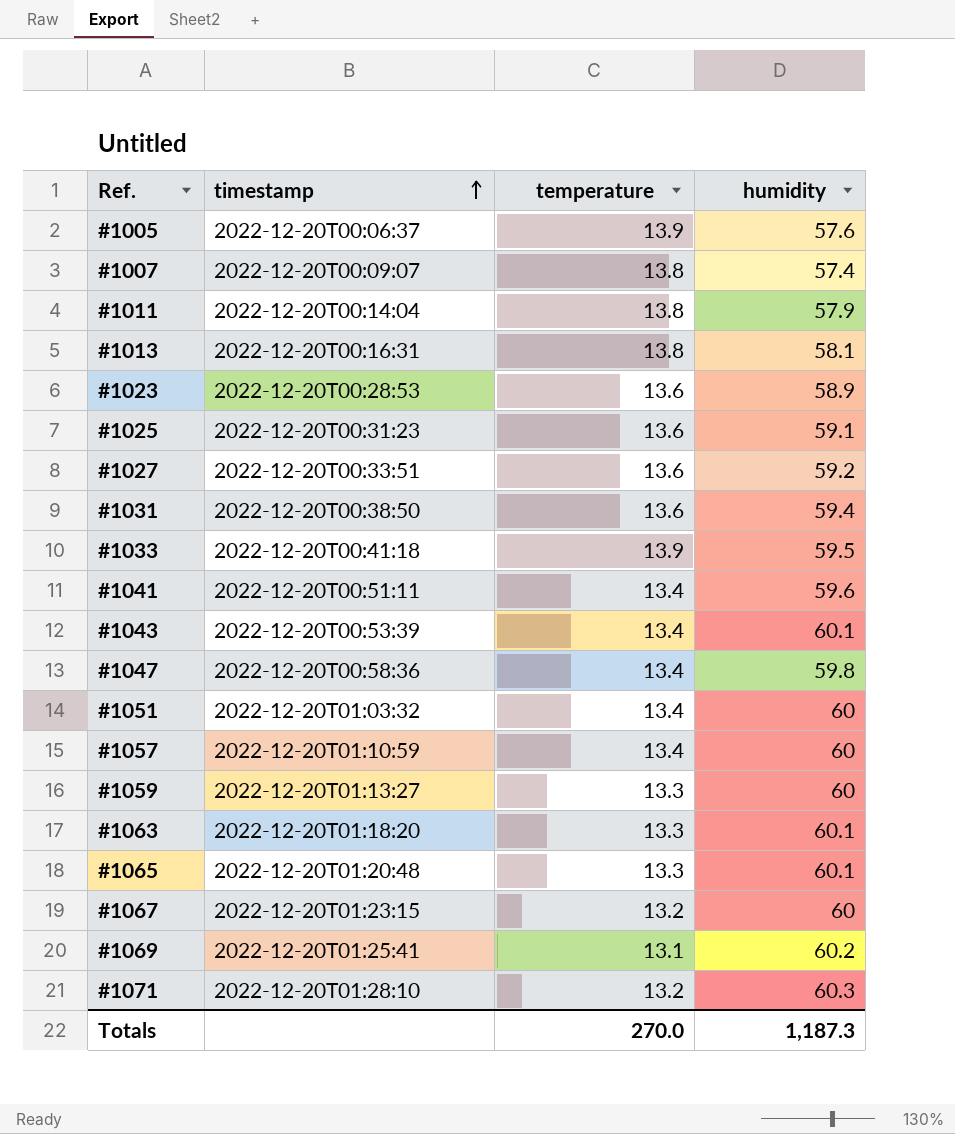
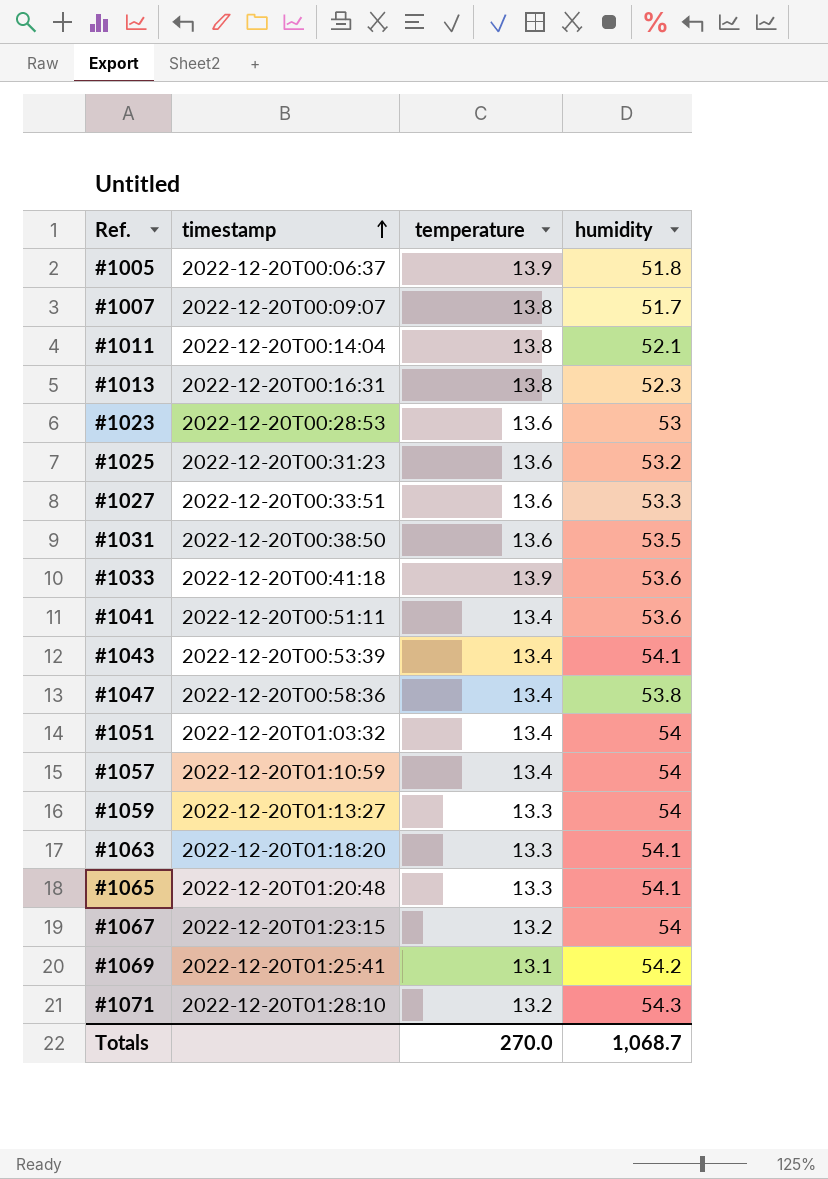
#1005 | humidity: 57.6 -> 51.8
#1007 | humidity: 57.4 -> 51.7
#1011 | humidity: 57.9 -> 52.1
#1013 | humidity: 58.1 -> 52.3
#1023 | humidity: 58.9 -> 53
#1025 | humidity: 59.1 -> 53.2
#1027 | humidity: 59.2 -> 53.3
#1031 | humidity: 59.4 -> 53.5
#1033 | humidity: 59.5 -> 53.6
#1041 | humidity: 59.6 -> 53.6
#1043 | humidity: 60.1 -> 54.1
#1047 | humidity: 59.8 -> 53.8
#1051 | humidity: 60 -> 54
#1057 | humidity: 60 -> 54
#1059 | humidity: 60 -> 54
#1063 | humidity: 60.1 -> 54.1
#1065 | humidity: 60.1 -> 54.1
#1067 | humidity: 60 -> 54
#1069 | humidity: 60.2 -> 54.2
#1071 | humidity: 60.3 -> 54.3
Totals | humidity: 1,187.3 -> 1,068.7

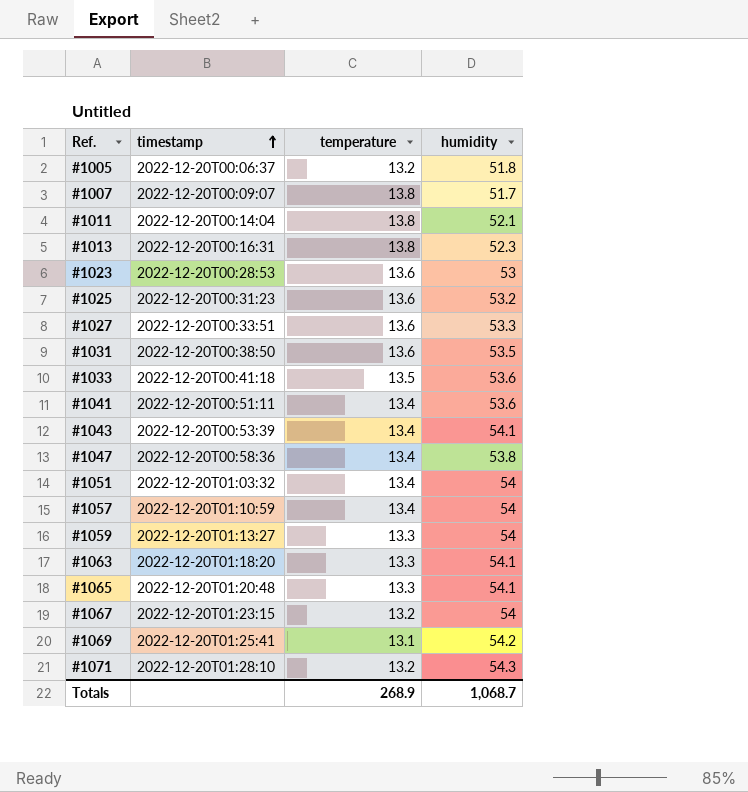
#1005 | temperature: 13.9 -> 13.2
#1033 | temperature: 13.9 -> 13.5
Totals | temperature: 270.0 -> 268.9

